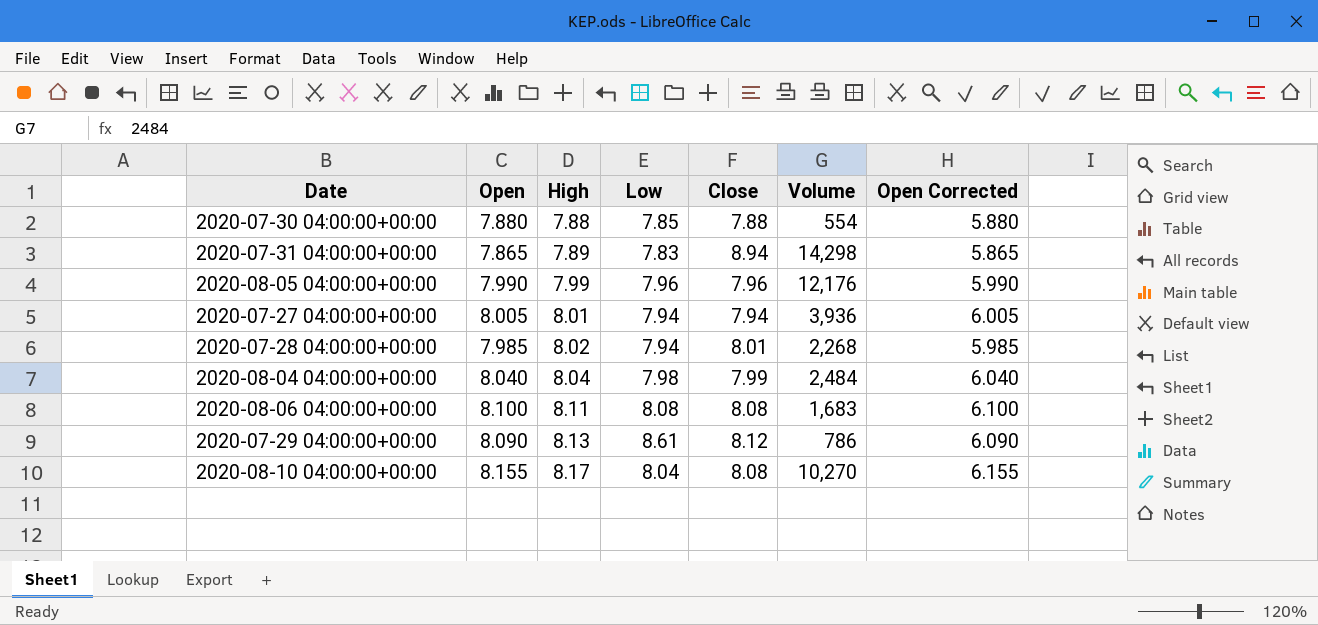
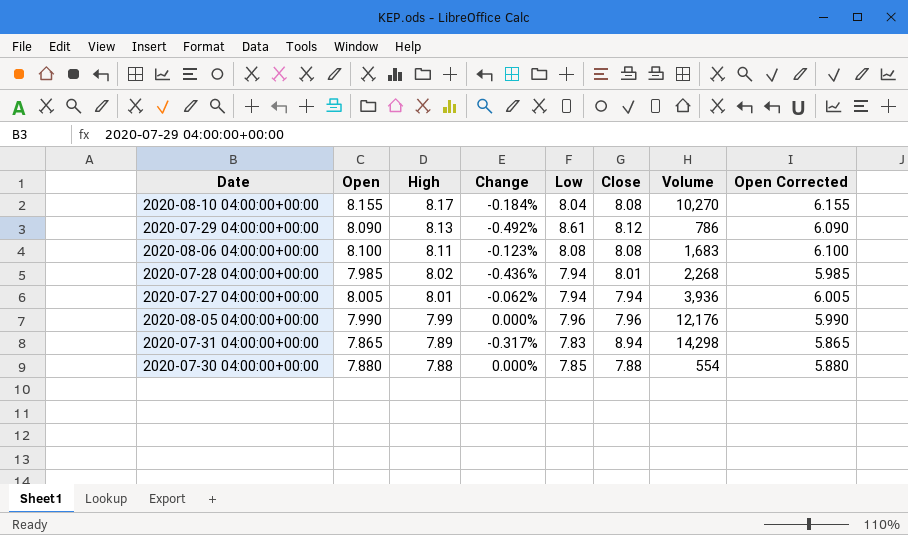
row order: High ascending -> High descending
column Change | formula: none -> ([Open] - [High]) / [High]
row 2020-08-04 04:00:00+00:00: 8.040 | 8.04 | 7.98 | 7.99 | 2,484 | 6.040 -> none

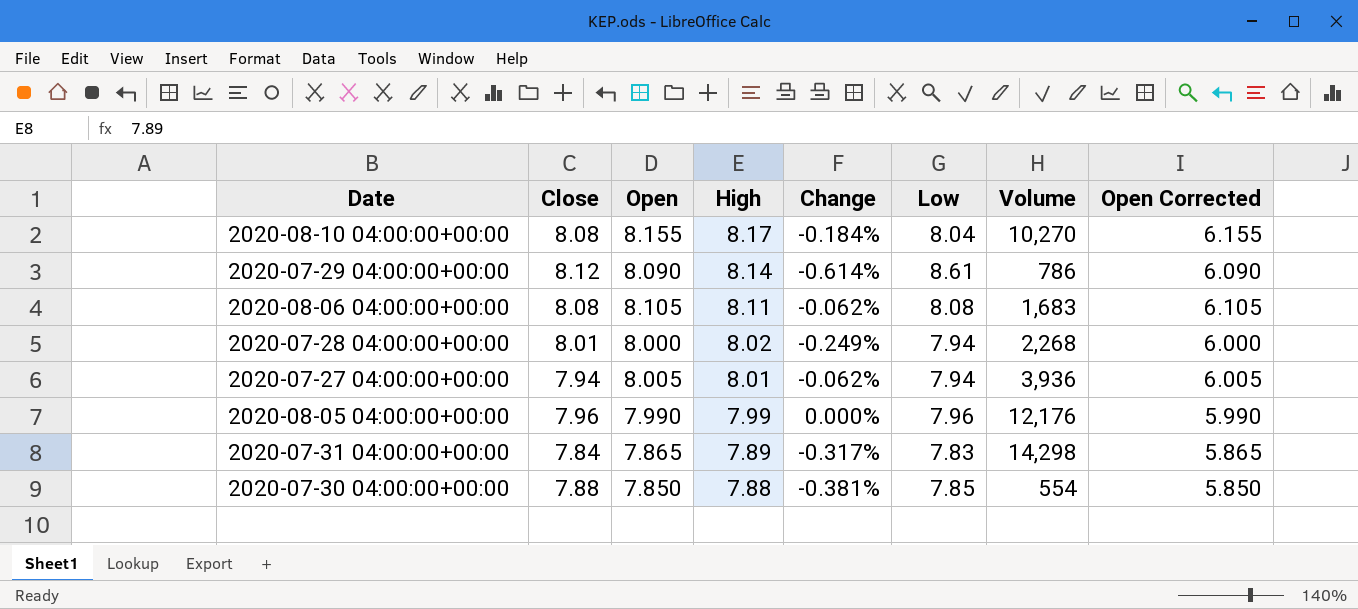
column Close | position: 6 -> 2
2020-07-29 04:00:00+00:00 | High: 8.13 -> 8.14
2020-07-29 04:00:00+00:00 | Change: -0.492% -> -0.614%
2020-08-06 04:00:00+00:00 | Open: 8.100 -> 8.105
2020-08-06 04:00:00+00:00 | Change: -0.123% -> -0.062%
2020-08-06 04:00:00+00:00 | Open Corrected: 6.100 -> 6.105
2020-07-28 04:00:00+00:00 | Open: 7.985 -> 8.000
2020-07-28 04:00:00+00:00 | Change: -0.436% -> -0.249%
2020-07-28 04:00:00+00:00 | Open Corrected: 5.985 -> 6.000
2020-07-31 04:00:00+00:00 | Close: 8.94 -> 7.84
2020-07-30 04:00:00+00:00 | Open: 7.880 -> 7.850
2020-07-30 04:00:00+00:00 | Change: 0.000% -> -0.381%
2020-07-30 04:00:00+00:00 | Open Corrected: 5.880 -> 5.850

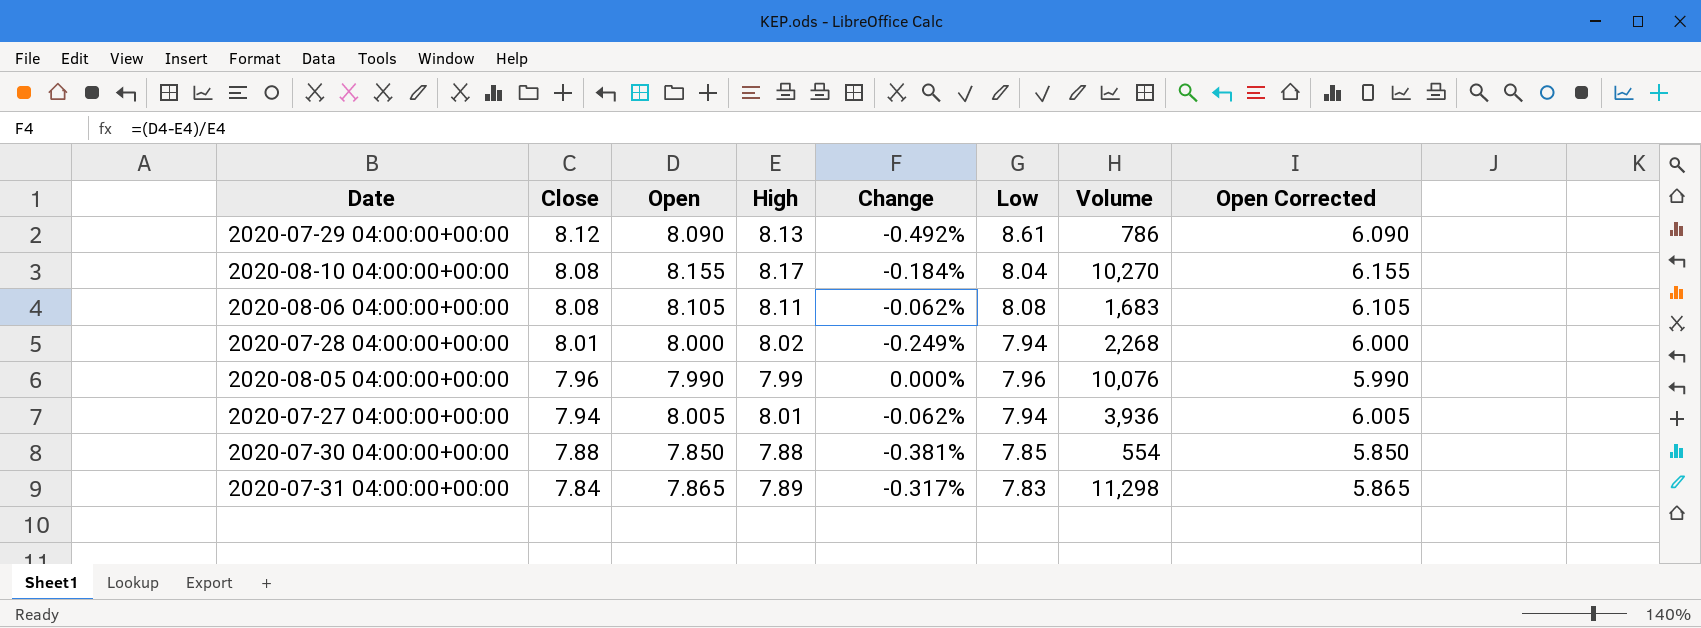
row order: High descending -> Close descending
2020-07-29 04:00:00+00:00 | High: 8.14 -> 8.13
2020-07-29 04:00:00+00:00 | Change: -0.614% -> -0.492%
2020-08-05 04:00:00+00:00 | Volume: 12,176 -> 10,076
2020-07-31 04:00:00+00:00 | Volume: 14,298 -> 11,298

